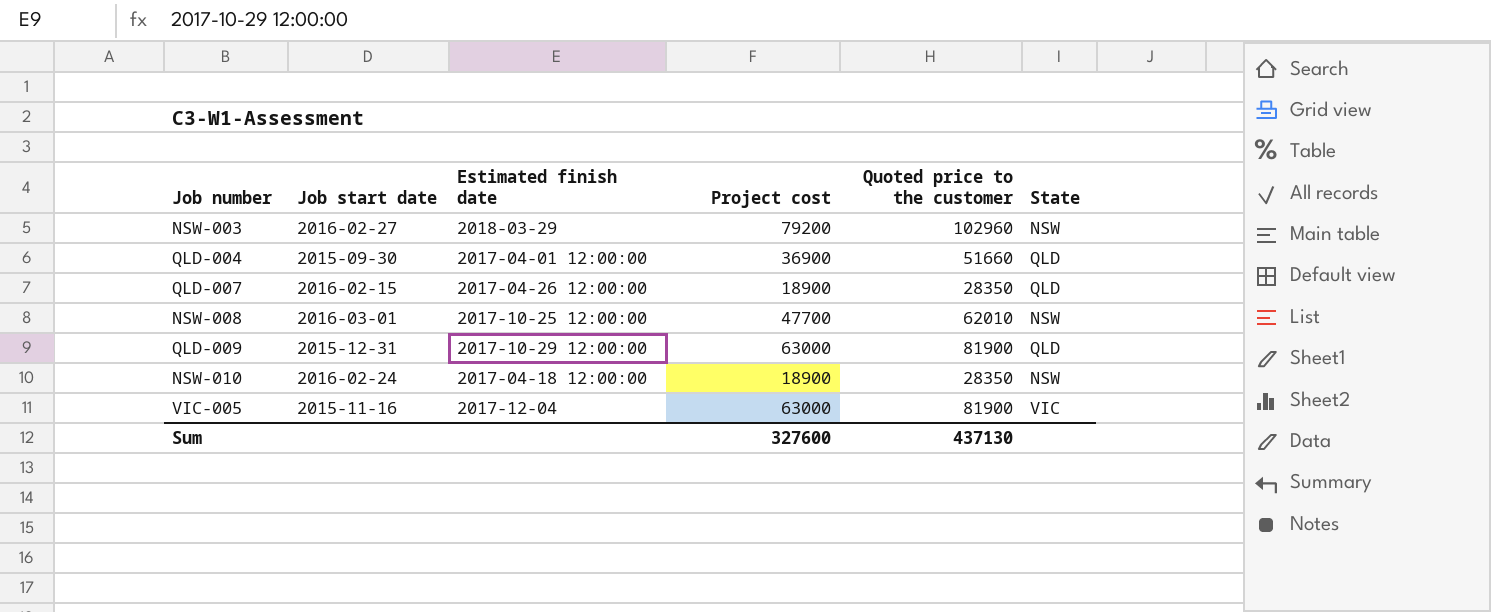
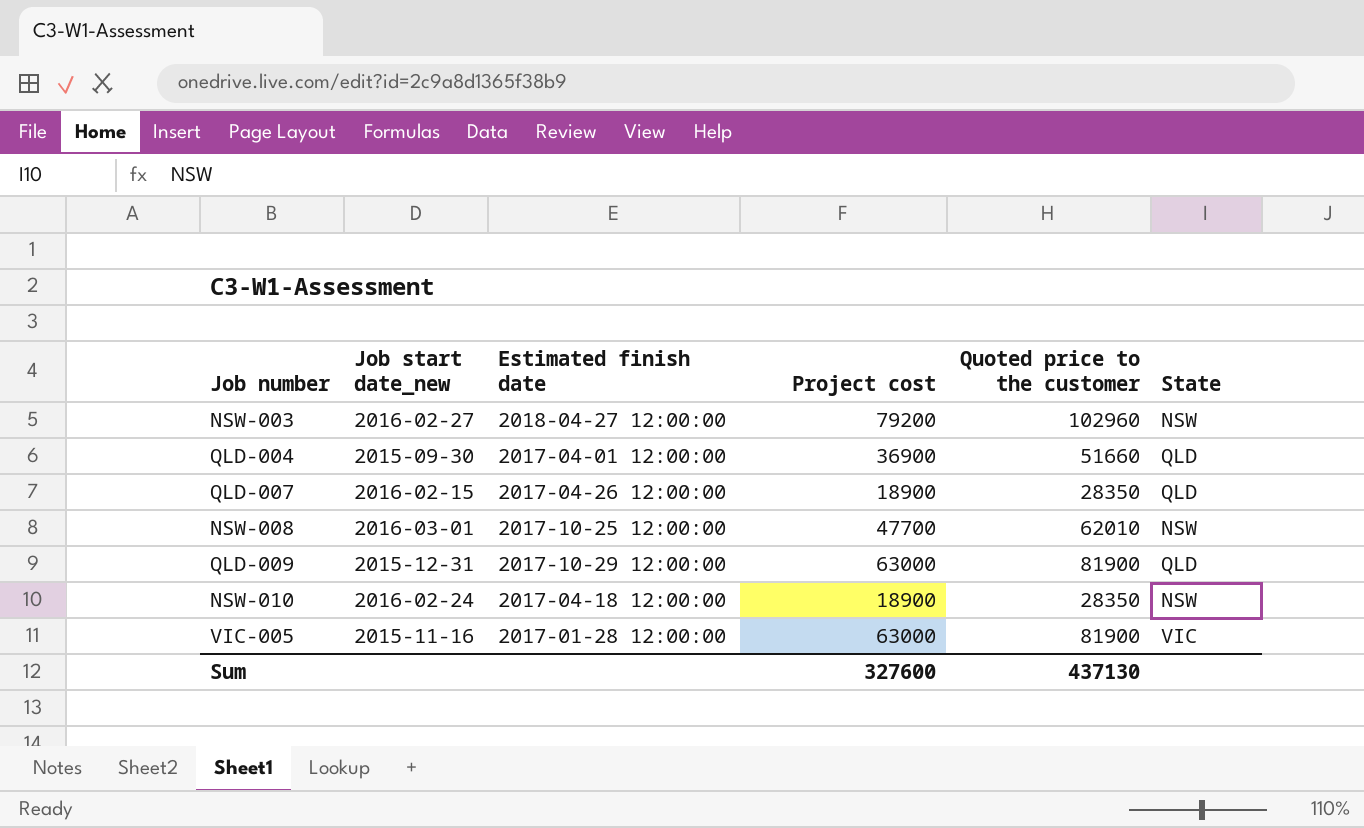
column name: Job start date -> Job start date_new
NSW-003 | Estimated finish date: 2018-03-29 -> 2018-04-27 12:00:00
VIC-005 | Estimated finish date: 2017-12-04 -> 2017-01-28 12:00:00

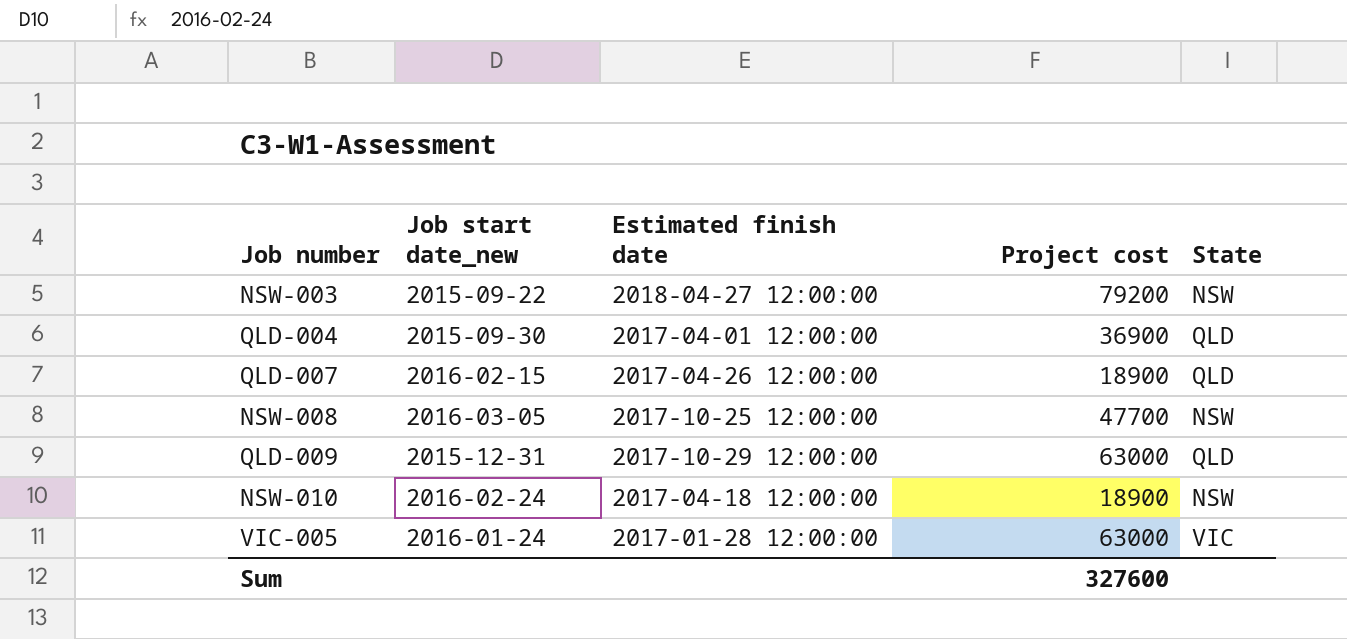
column Quoted price to the customer | position: 5 -> none
NSW-003 | Job start date_new: 2016-02-27 -> 2015-09-22
NSW-008 | Job start date_new: 2016-03-01 -> 2016-03-05
VIC-005 | Job start date_new: 2015-11-16 -> 2016-01-24

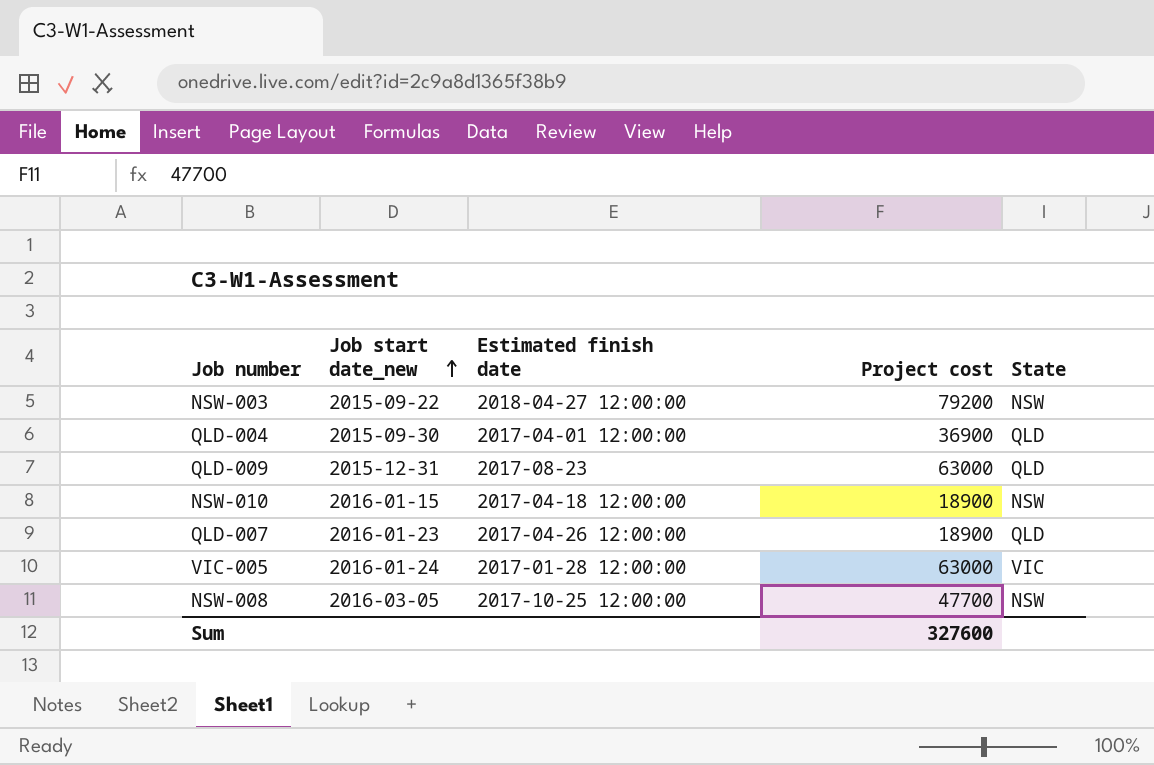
row order: none -> Job start date_new ascending
QLD-009 | Estimated finish date: 2017-10-29 12:00:00 -> 2017-08-23
NSW-010 | Job start date_new: 2016-02-24 -> 2016-01-15
QLD-007 | Job start date_new: 2016-02-15 -> 2016-01-23

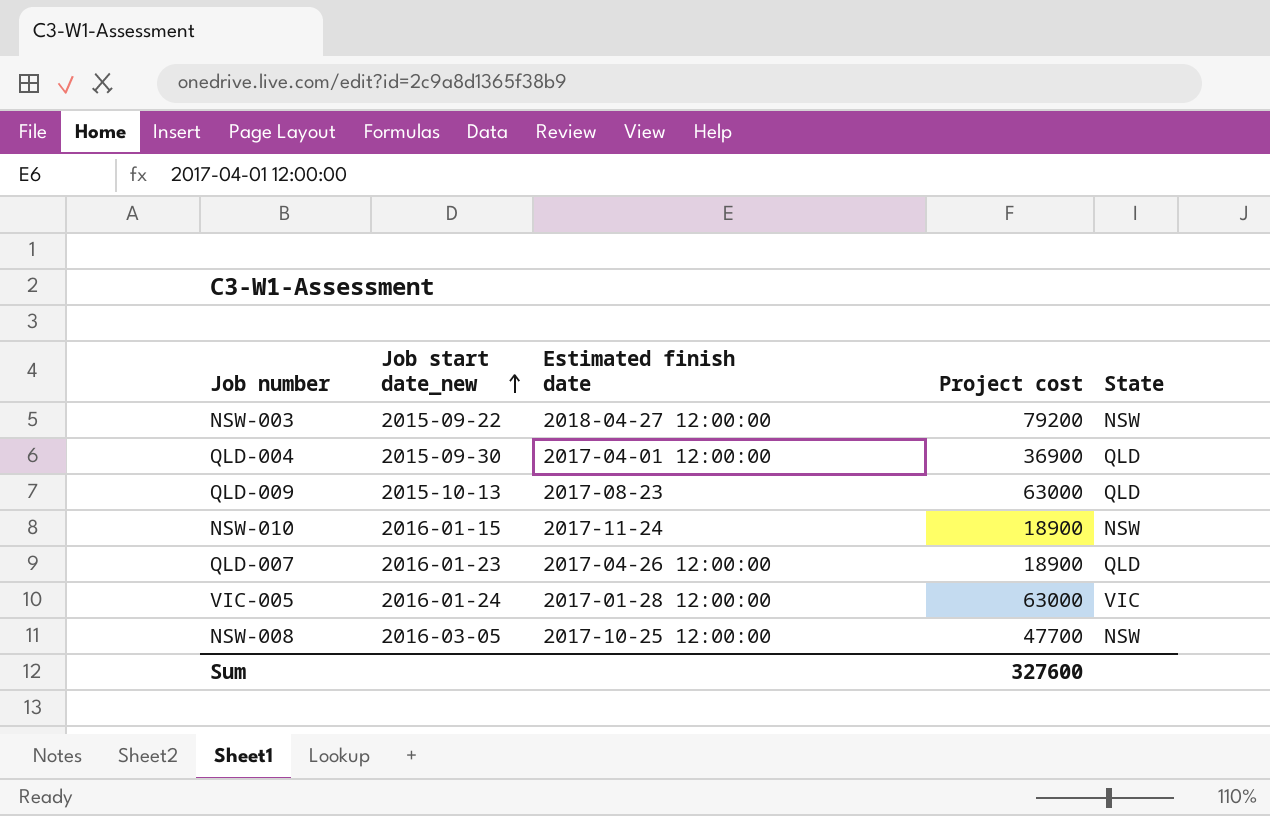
QLD-009 | Job start date_new: 2015-12-31 -> 2015-10-13
NSW-010 | Estimated finish date: 2017-04-18 12:00:00 -> 2017-11-24

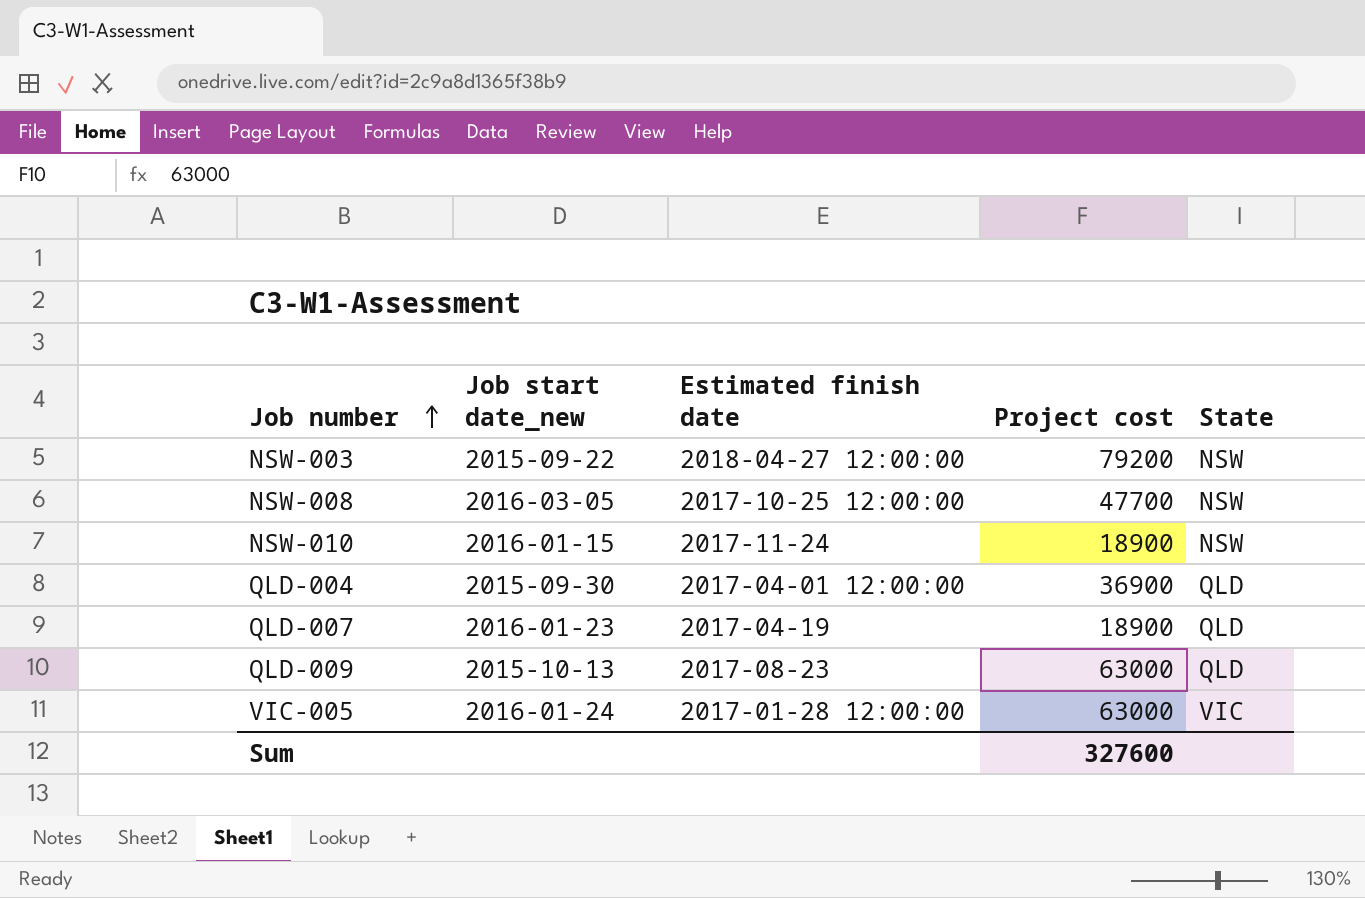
row order: Job start date_new ascending -> Job number ascending
QLD-007 | Estimated finish date: 2017-04-26 12:00:00 -> 2017-04-19

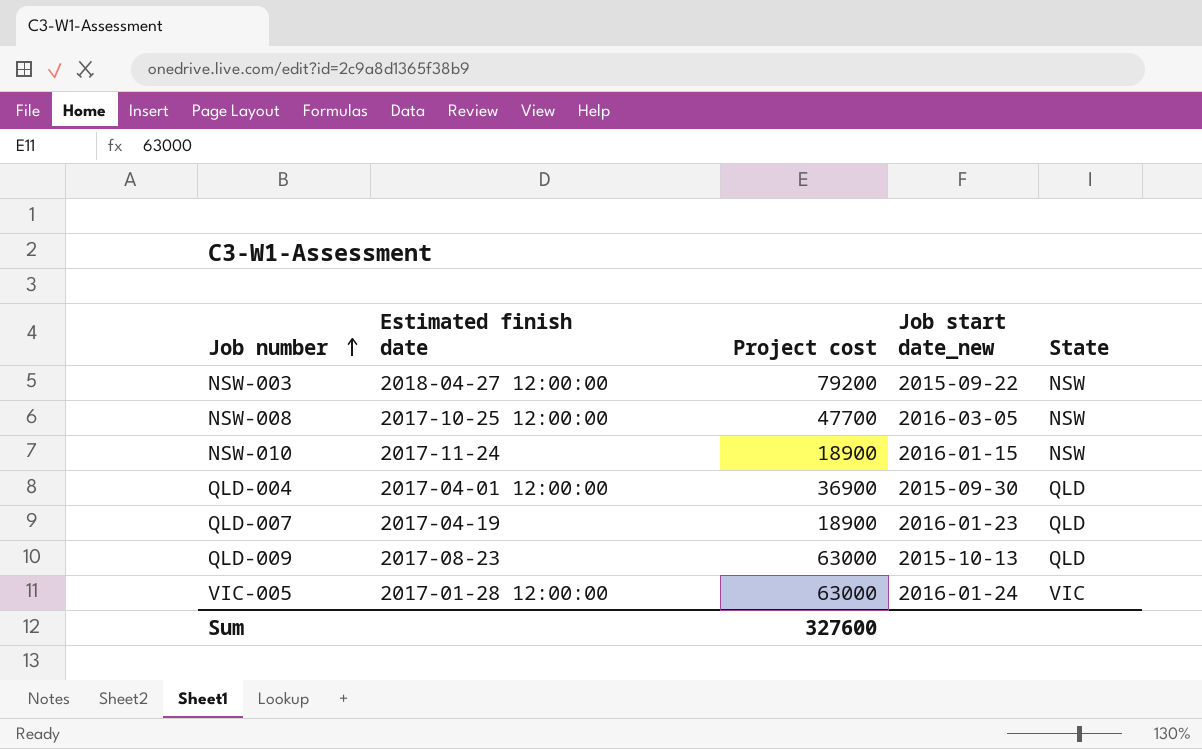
column Job start date_new | position: 2 -> 4

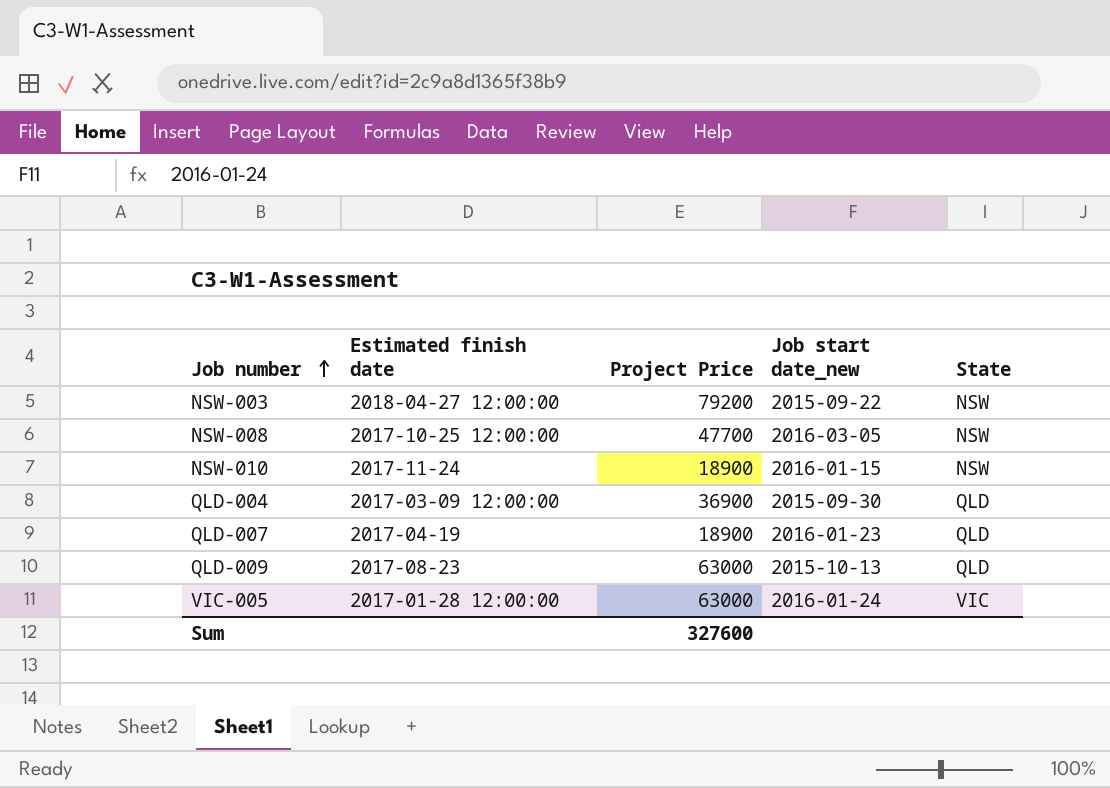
column name: Project cost -> Project Price
QLD-004 | Estimated finish date: 2017-04-01 12:00:00 -> 2017-03-09 12:00:00

